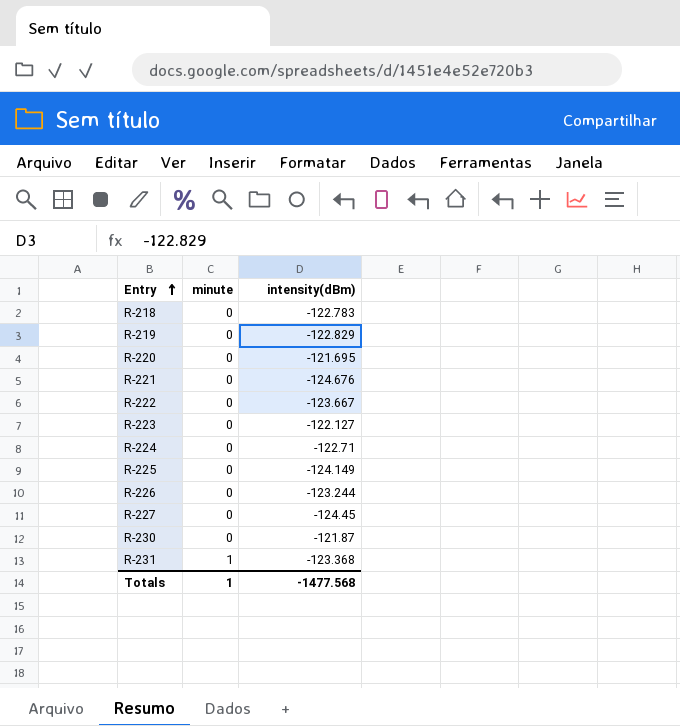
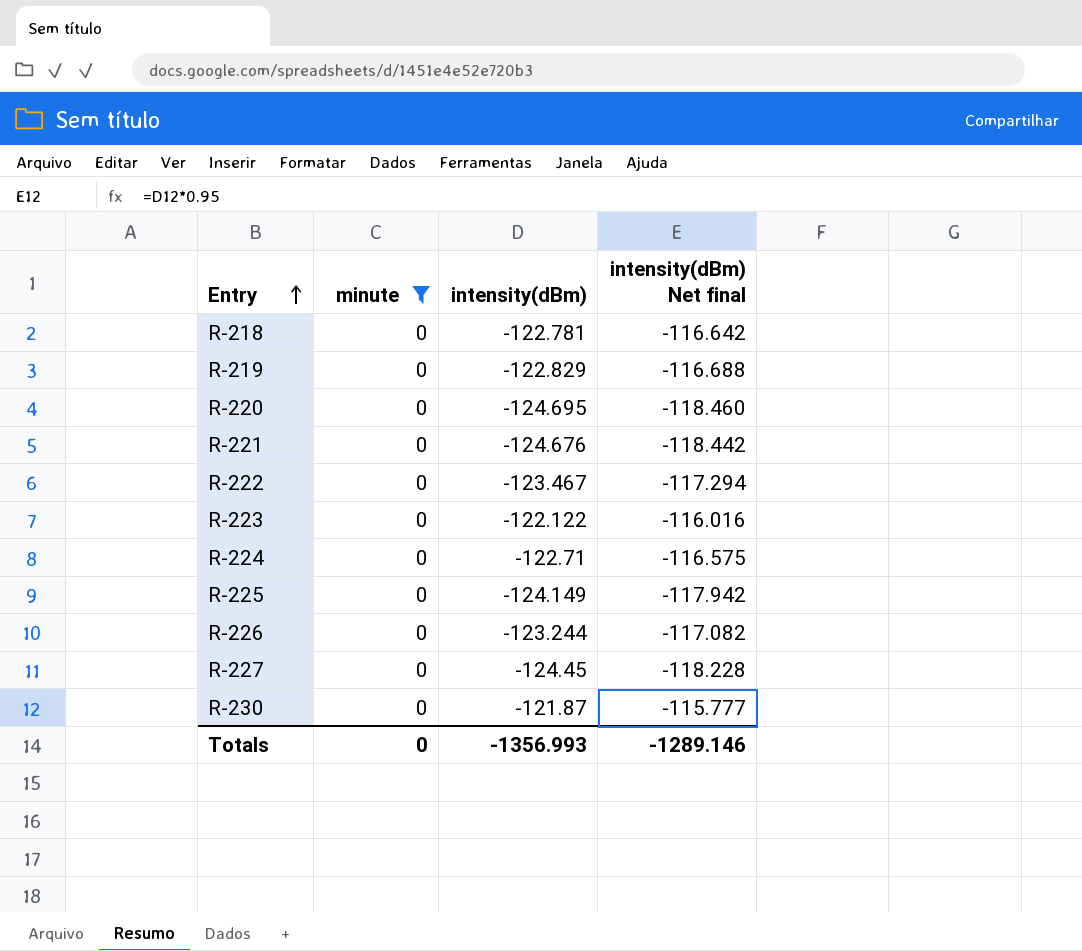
filter: none -> minute = 0
column intensity(dBm) Net final | formula: none -> [intensity(dBm)] * 0.95
R-218 | intensity(dBm): -122.783 -> -122.781
R-220 | intensity(dBm): -121.695 -> -124.695
R-222 | intensity(dBm): -123.667 -> -123.467
R-223 | intensity(dBm): -122.127 -> -122.122
Totals | minute: 1 -> 0
Totals | intensity(dBm): -1477.568 -> -1356.993

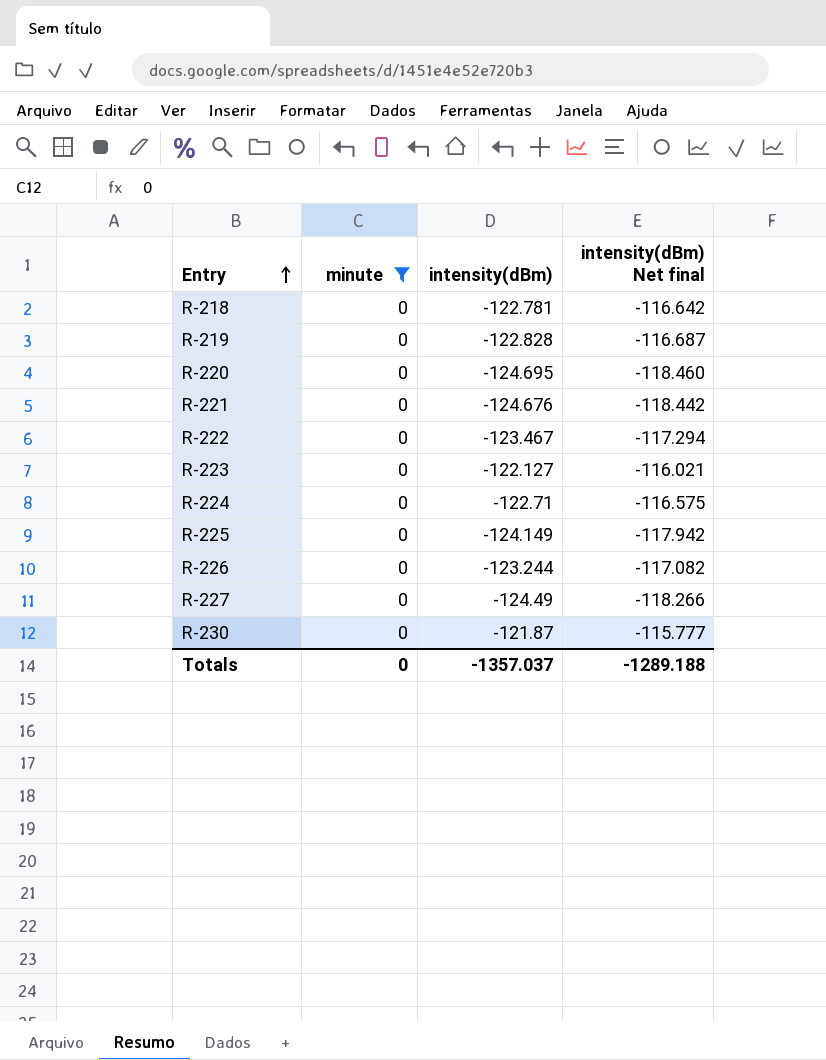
R-219 | intensity(dBm): -122.829 -> -122.828
R-219 | intensity(dBm) Net final: -116.688 -> -116.687
R-223 | intensity(dBm): -122.122 -> -122.127
R-223 | intensity(dBm) Net final: -116.016 -> -116.021
R-227 | intensity(dBm): -124.45 -> -124.49
R-227 | intensity(dBm) Net final: -118.228 -> -118.266
Totals | intensity(dBm): -1356.993 -> -1357.037
Totals | intensity(dBm) Net final: -1289.146 -> -1289.188

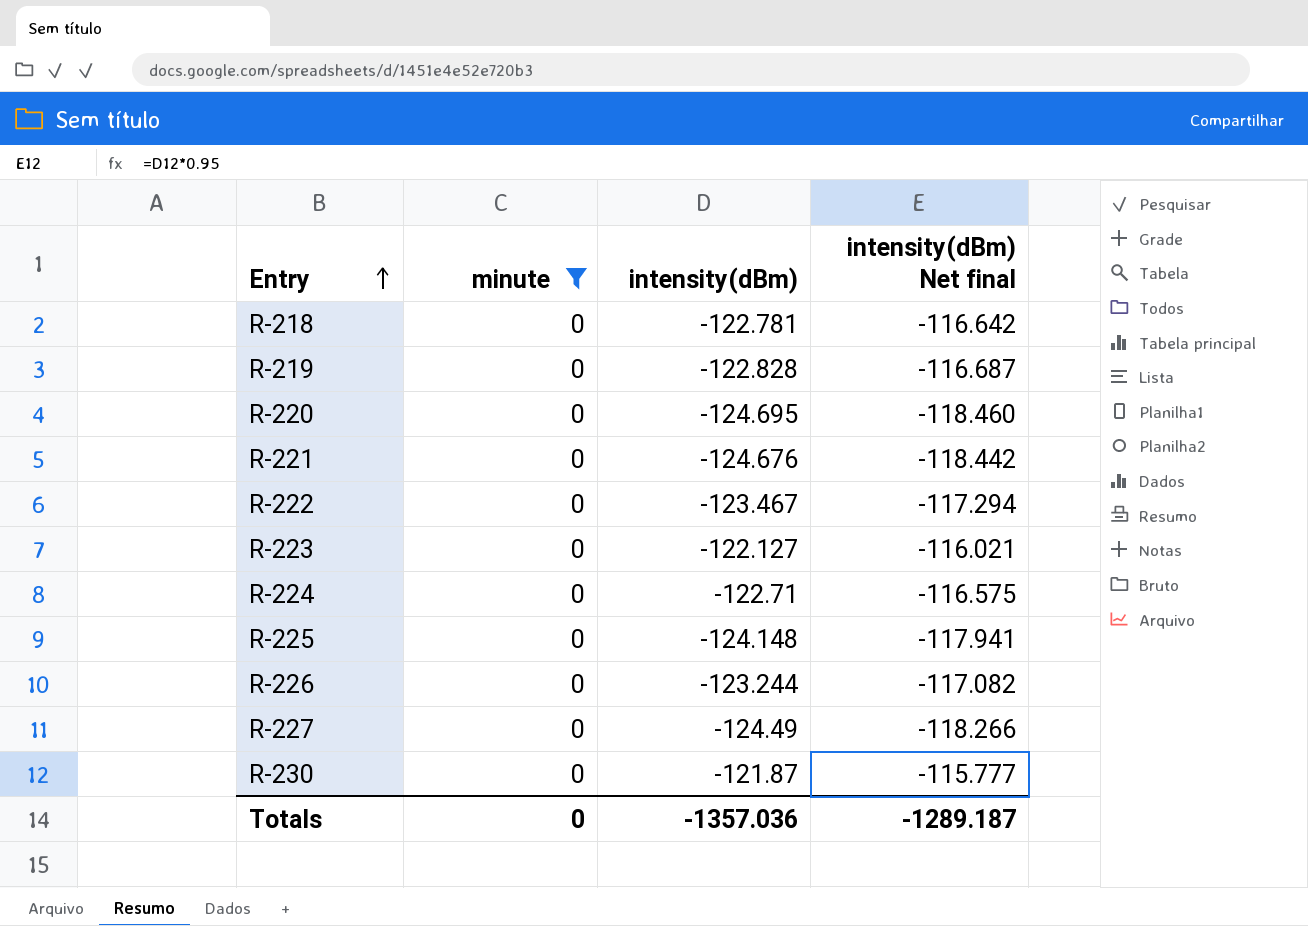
R-225 | intensity(dBm): -124.149 -> -124.148
R-225 | intensity(dBm) Net final: -117.942 -> -117.941
Totals | intensity(dBm): -1357.037 -> -1357.036
Totals | intensity(dBm) Net final: -1289.188 -> -1289.187

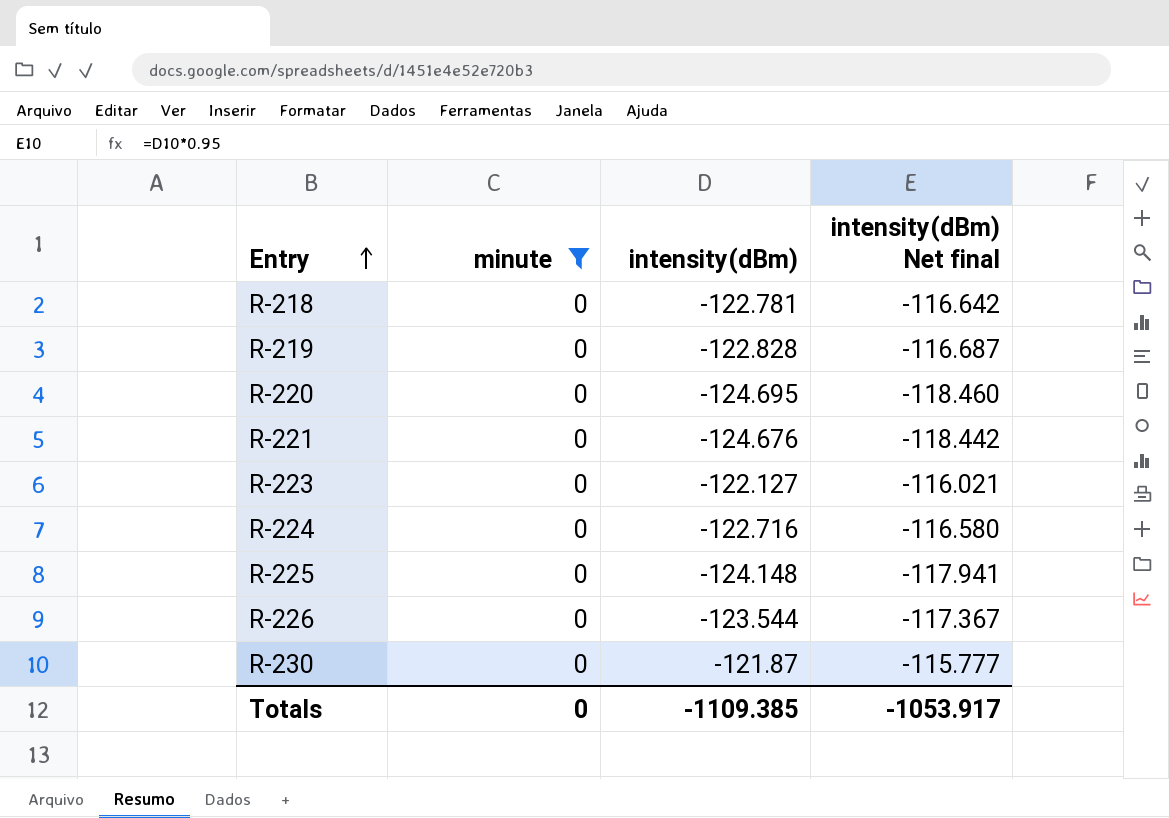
row R-222: 0 | -123.467 | -117.294 -> none
row R-227: 0 | -124.49 | -118.266 -> none
R-224 | intensity(dBm): -122.71 -> -122.716
R-224 | intensity(dBm) Net final: -116.575 -> -116.580
R-226 | intensity(dBm): -123.244 -> -123.544
R-226 | intensity(dBm) Net final: -117.082 -> -117.367
Totals | intensity(dBm): -1357.036 -> -1109.385
Totals | intensity(dBm) Net final: -1289.187 -> -1053.917

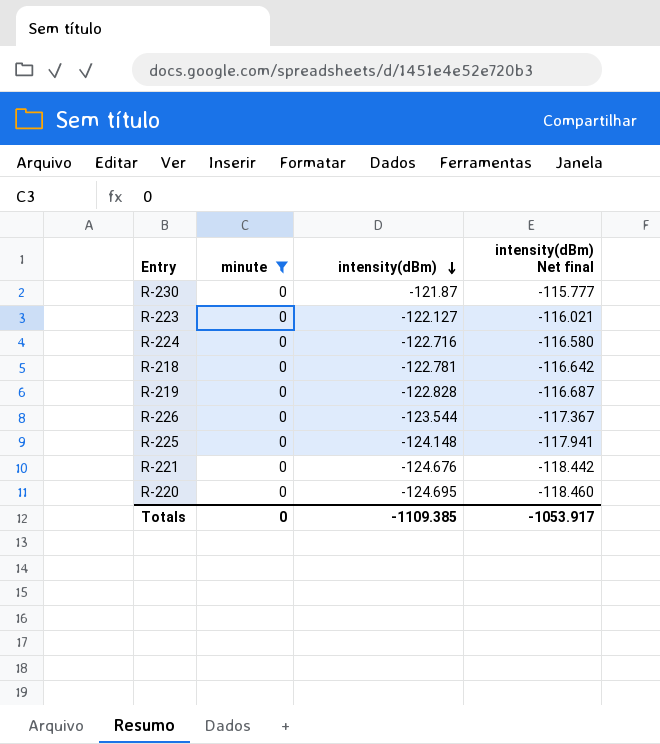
row order: Entry ascending -> intensity(dBm) descending

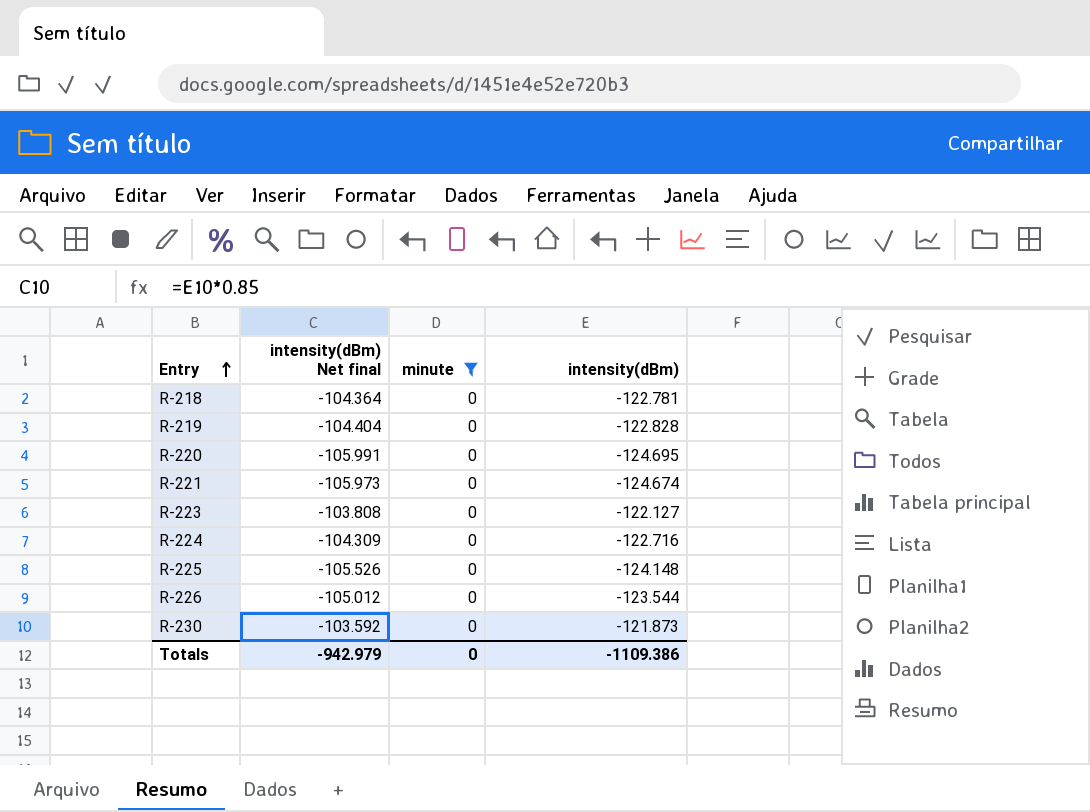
row order: intensity(dBm) descending -> Entry ascending
column intensity(dBm) Net final | formula: [intensity(dBm)] * 0.95 -> [intensity(dBm)] * 0.85
column intensity(dBm) Net final | position: 4 -> 2
R-221 | intensity(dBm): -124.676 -> -124.674
R-230 | intensity(dBm): -121.87 -> -121.873
Totals | intensity(dBm) Net final: -1053.917 -> -942.979
Totals | intensity(dBm): -1109.385 -> -1109.386

